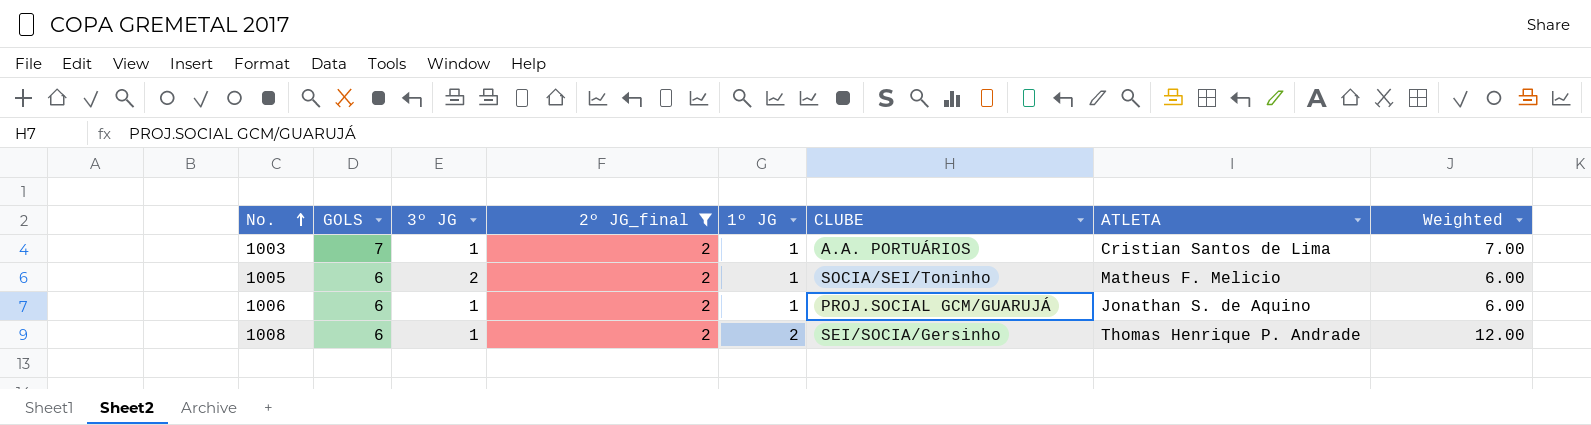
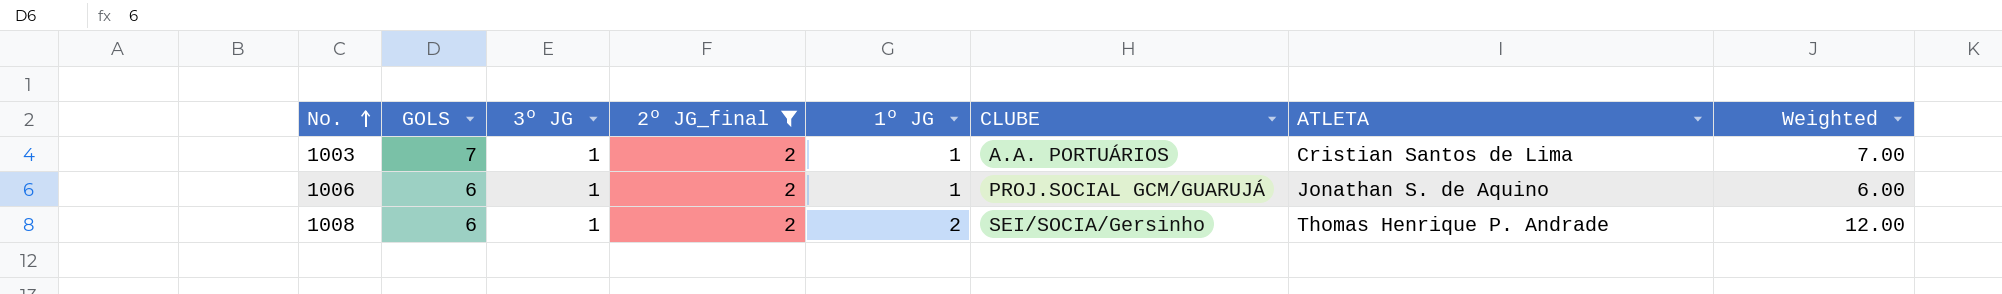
row 1005: 6 | 2 | 2 | 1 | SOCIA/SEI/Toninho | Matheus F. Melicio | 6.00 -> none

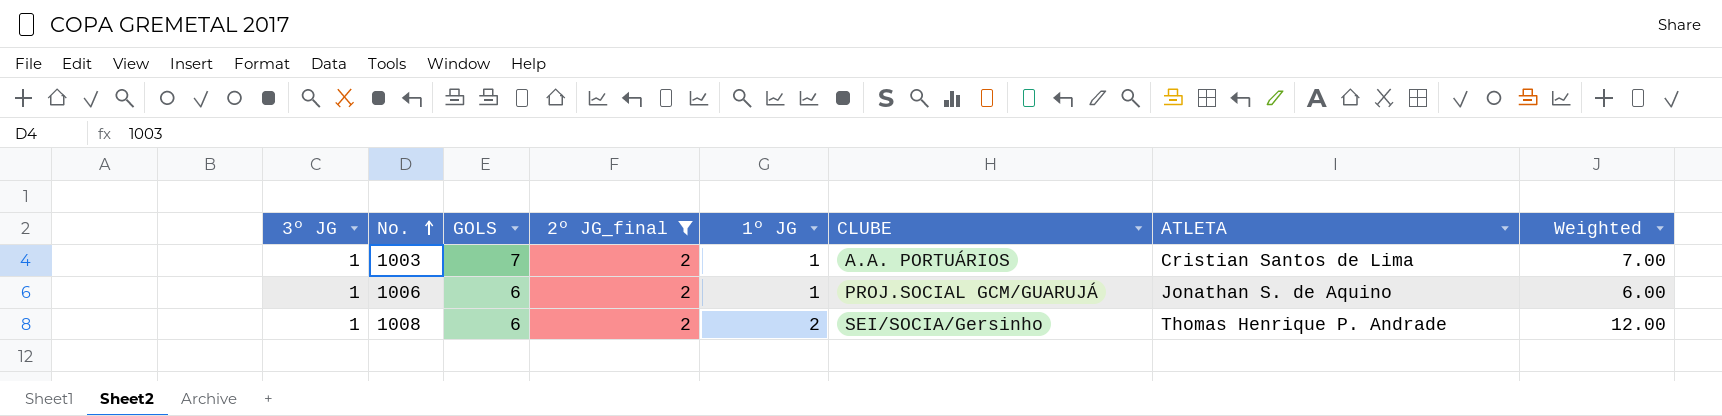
column 3º JG | position: 3 -> 1

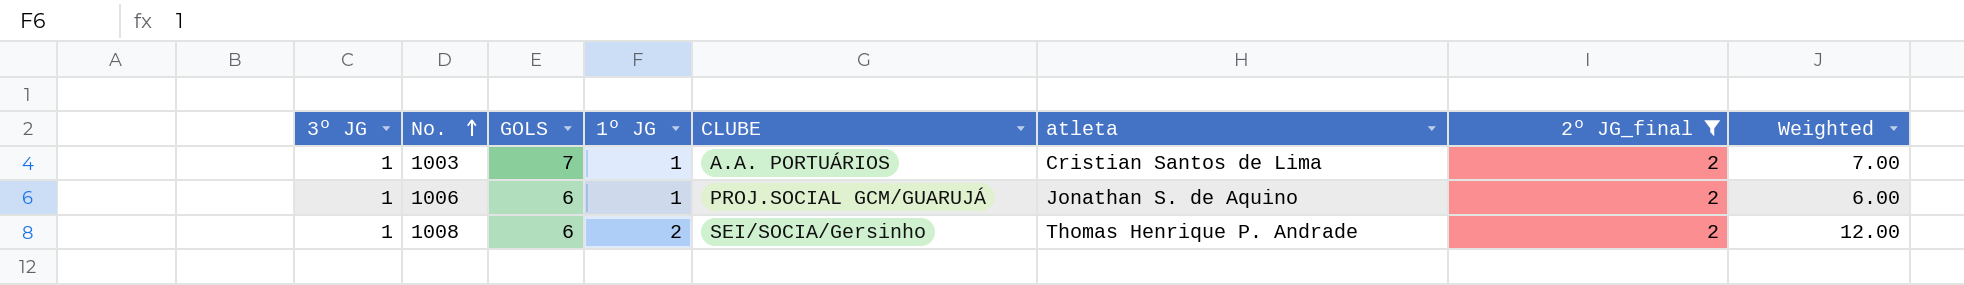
column name: ATLETA -> atleta
column 2º JG_final | position: 4 -> 7

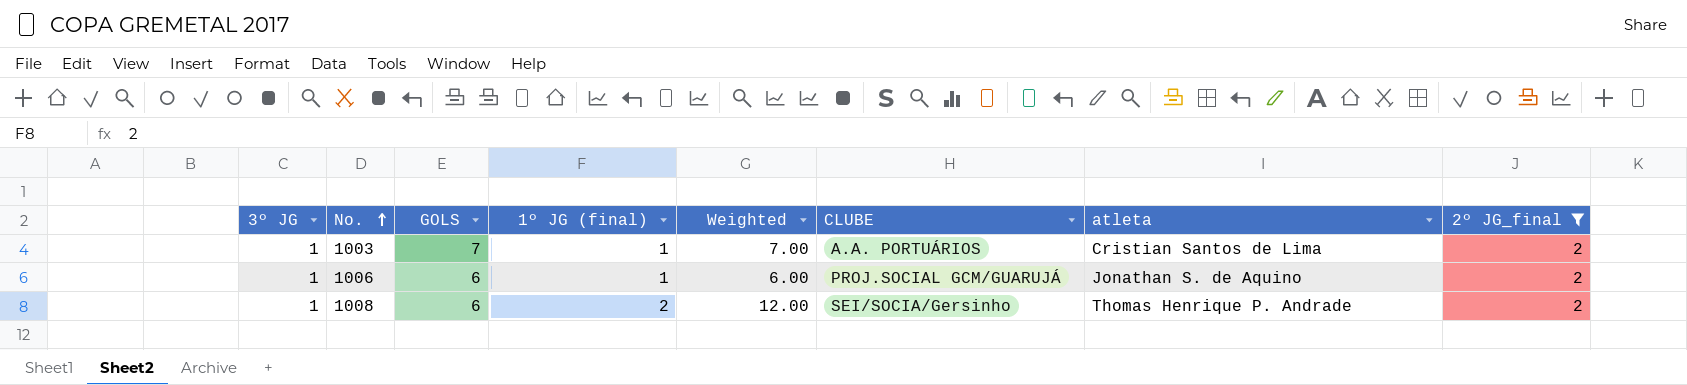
column name: 1º JG -> 1º JG (final)
column Weighted | position: 8 -> 5

